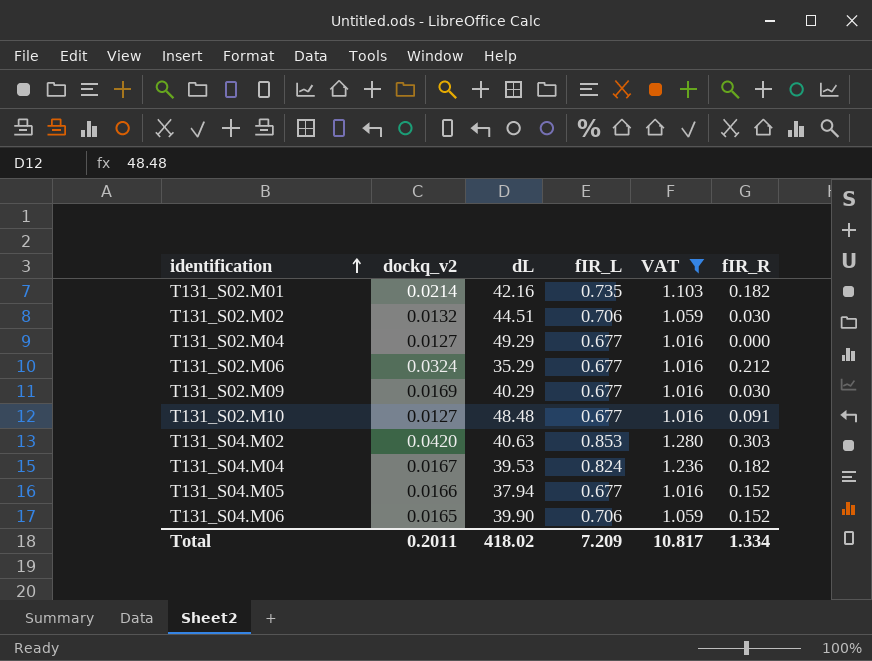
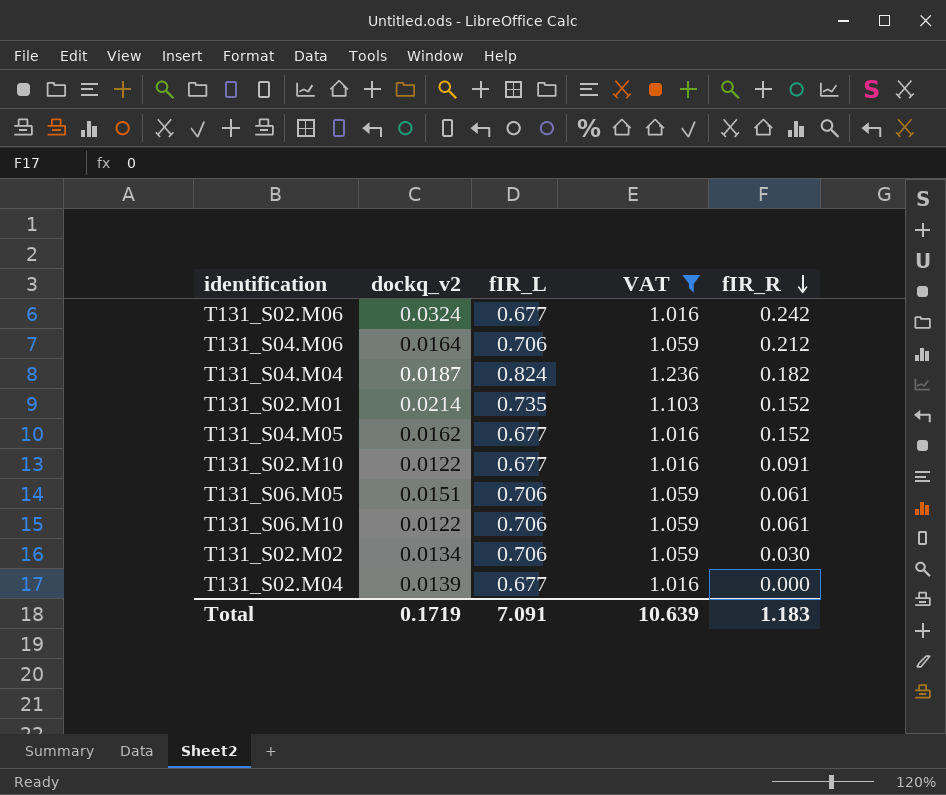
row order: identification ascending -> fIR_R descending
column dL | position: 3 -> none
row T131_S02.M09: 0.0169 | 40.29 | 0.677 | 1.016 | 0.030 -> none
row T131_S04.M02: 0.0420 | 40.63 | 0.853 | 1.280 | 0.303 -> none
T131_S02.M06 | fIR_R: 0.212 -> 0.242
T131_S04.M06 | dockq_v2: 0.0165 -> 0.0164
T131_S04.M06 | fIR_R: 0.152 -> 0.212
T131_S04.M04 | dockq_v2: 0.0167 -> 0.0187
T131_S02.M01 | fIR_R: 0.182 -> 0.152
T131_S04.M05 | dockq_v2: 0.0166 -> 0.0162
T131_S02.M10 | dockq_v2: 0.0127 -> 0.0122
row T131_S06.M05: none -> 0.0151 | 0.706 | 1.059 | 0.061
row T131_S06.M10: none -> 0.0122 | 0.706 | 1.059 | 0.061
T131_S02.M02 | dockq_v2: 0.0132 -> 0.0134
T131_S02.M04 | dockq_v2: 0.0127 -> 0.0139
Total | dockq_v2: 0.2011 -> 0.1719
Total | fIR_L: 7.209 -> 7.091
Total | VAT: 10.817 -> 10.639
Total | fIR_R: 1.334 -> 1.183

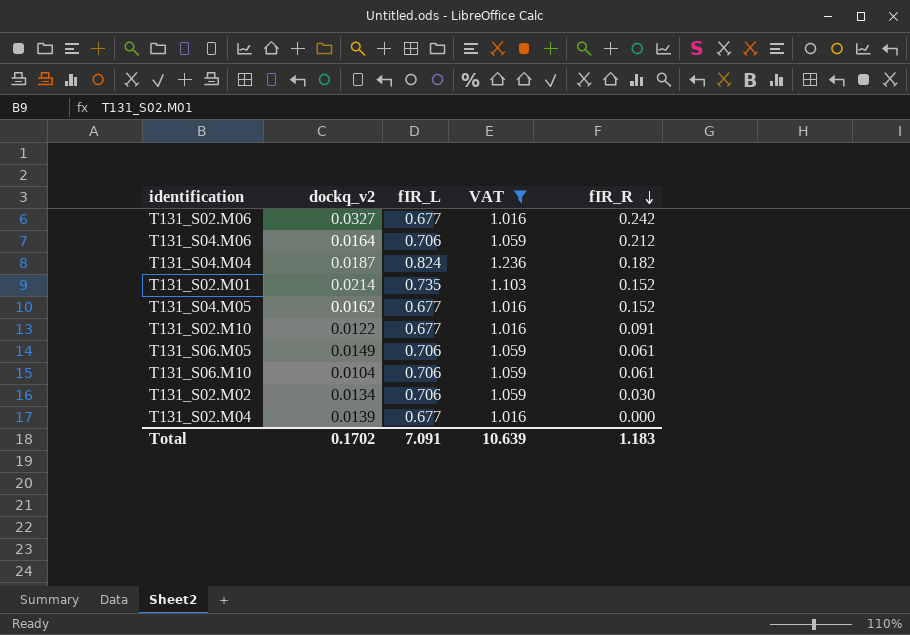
T131_S02.M06 | dockq_v2: 0.0324 -> 0.0327
T131_S06.M05 | dockq_v2: 0.0151 -> 0.0149
T131_S06.M10 | dockq_v2: 0.0122 -> 0.0104
Total | dockq_v2: 0.1719 -> 0.1702

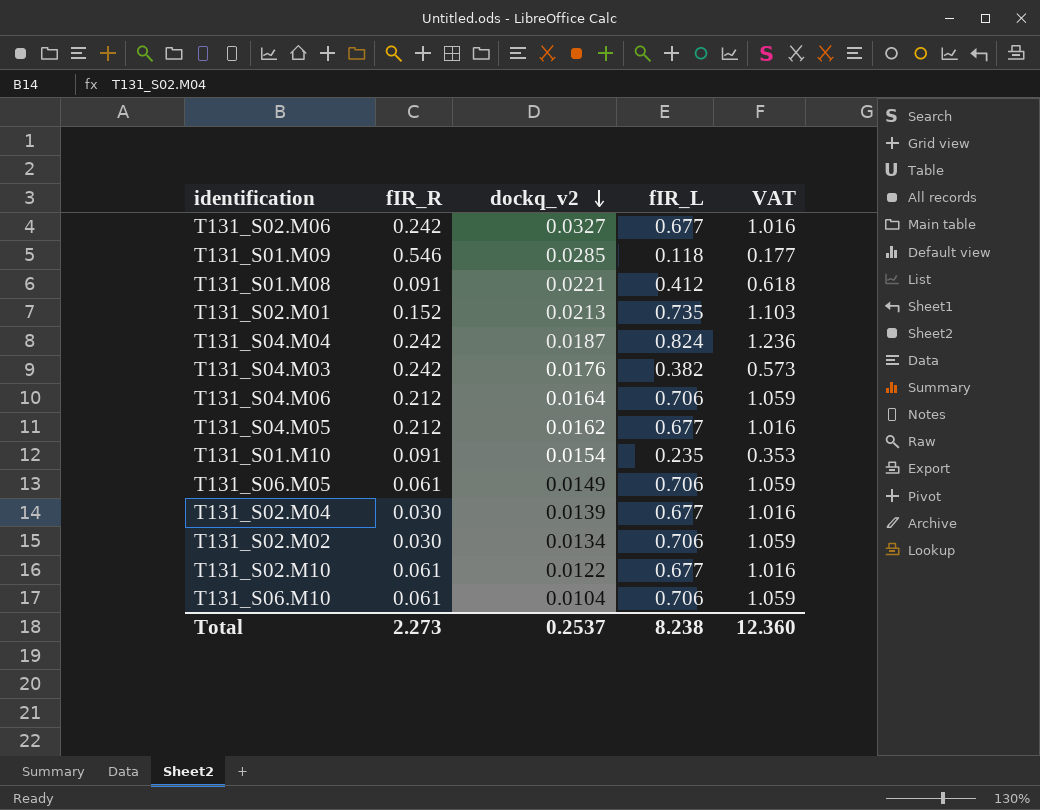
filter: VAT >= 1.016 -> none
row order: fIR_R descending -> dockq_v2 descending
column fIR_R | position: 5 -> 2
T131_S02.M01 | dockq_v2: 0.0214 -> 0.0213
T131_S04.M04 | fIR_R: 0.182 -> 0.242
T131_S04.M05 | fIR_R: 0.152 -> 0.212
T131_S02.M04 | fIR_R: 0.000 -> 0.030
T131_S02.M10 | fIR_R: 0.091 -> 0.061
Total | fIR_R: 1.183 -> 2.273
Total | dockq_v2: 0.1702 -> 0.2537
Total | fIR_L: 7.091 -> 8.238
Total | VAT: 10.639 -> 12.360

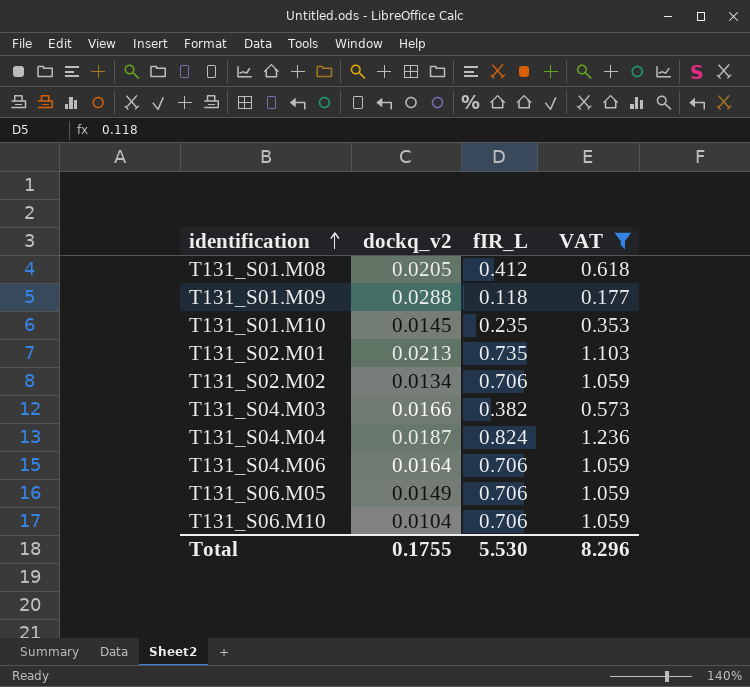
filter: none -> VAT != 1.016
row order: dockq_v2 descending -> identification ascending
column fIR_R | position: 2 -> none
T131_S01.M08 | dockq_v2: 0.0221 -> 0.0205
T131_S01.M09 | dockq_v2: 0.0285 -> 0.0288
T131_S01.M10 | dockq_v2: 0.0154 -> 0.0145
T131_S04.M03 | dockq_v2: 0.0176 -> 0.0166
Total | dockq_v2: 0.2537 -> 0.1755
Total | fIR_L: 8.238 -> 5.530
Total | VAT: 12.360 -> 8.296

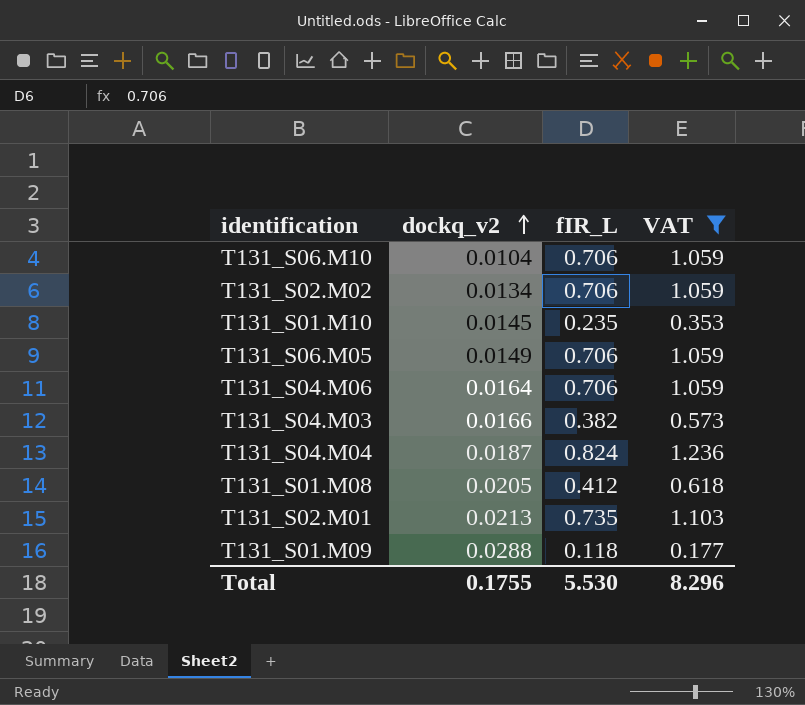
row order: identification ascending -> dockq_v2 ascending

